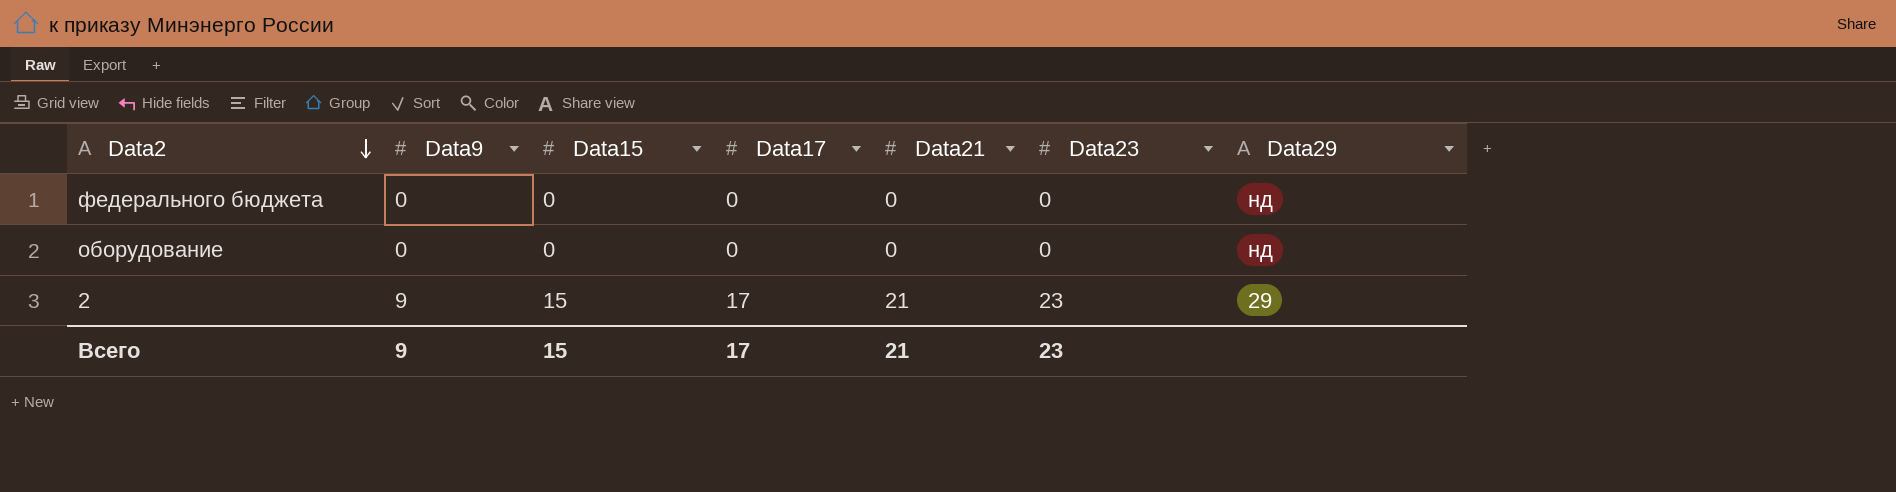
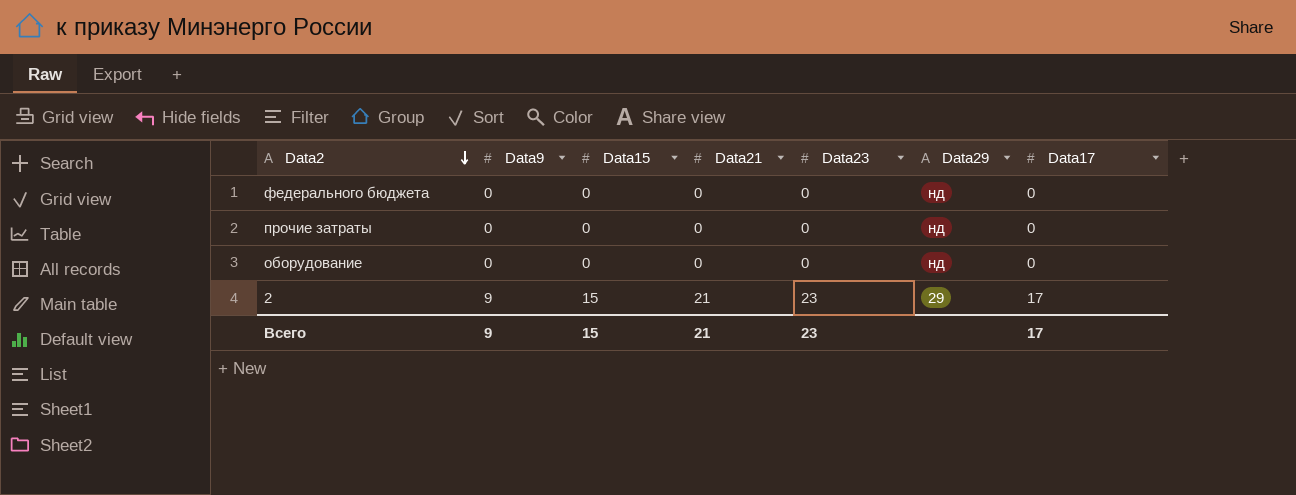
column Data17 | position: 4 -> 7
row прочие затраты: none -> 0 | 0 | 0 | 0 | нд | 0

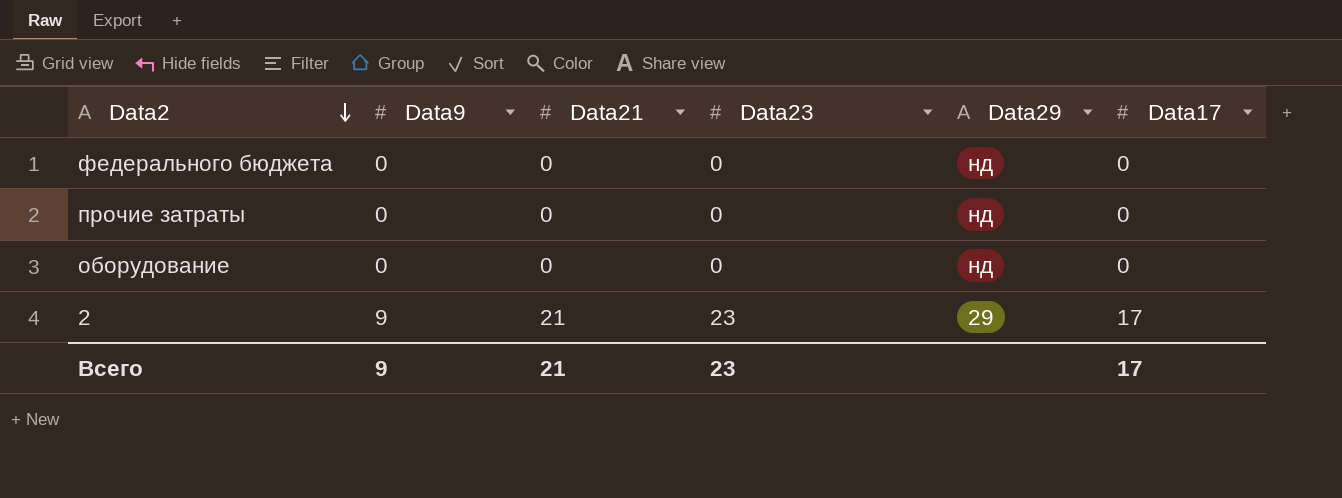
column Data15 | position: 3 -> none

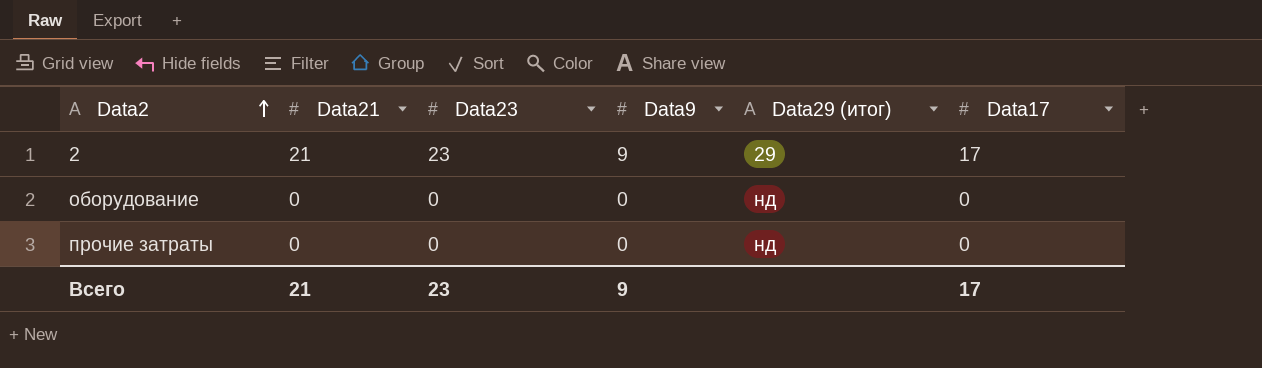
row order: Data2 descending -> Data2 ascending
column Data9 | position: 2 -> 4
column name: Data29 -> Data29 (итог)
row федерального бюджета: 0 | 0 | 0 | нд | 0 -> none

